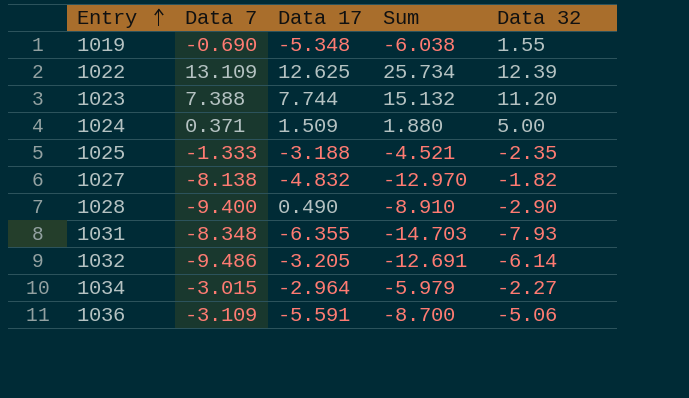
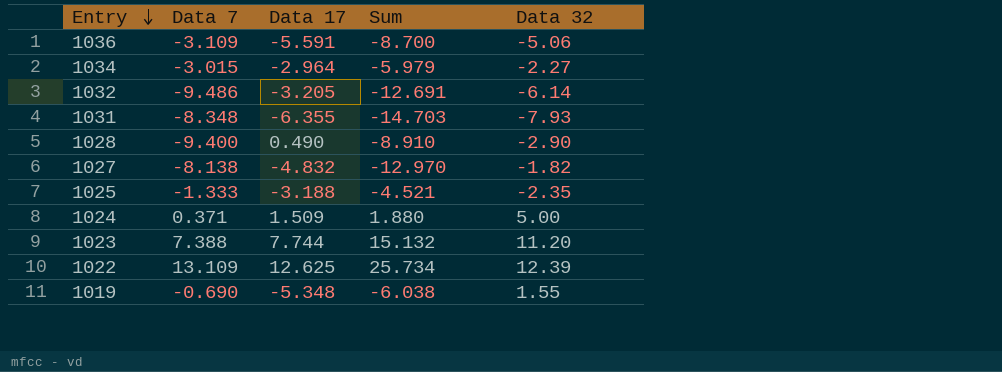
row order: Entry ascending -> Entry descending

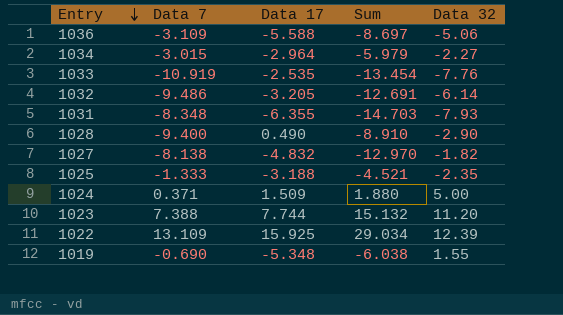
1036 | Data 17: -5.591 -> -5.588
1036 | Sum: -8.700 -> -8.697
row 1033: none -> -10.919 | -2.535 | -13.454 | -7.76
1022 | Data 17: 12.625 -> 15.925
1022 | Sum: 25.734 -> 29.034

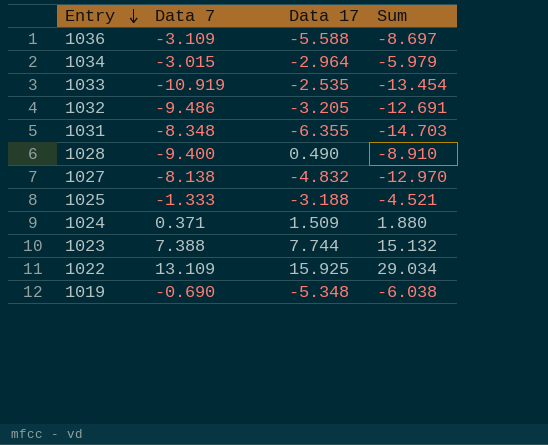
column Data 32 | position: 5 -> none

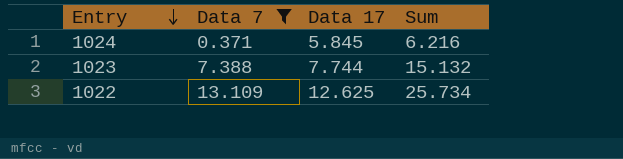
filter: none -> Data 7 >= 0.371
1024 | Data 17: 1.509 -> 5.845
1024 | Sum: 1.880 -> 6.216
1022 | Data 17: 15.925 -> 12.625
1022 | Sum: 29.034 -> 25.734

